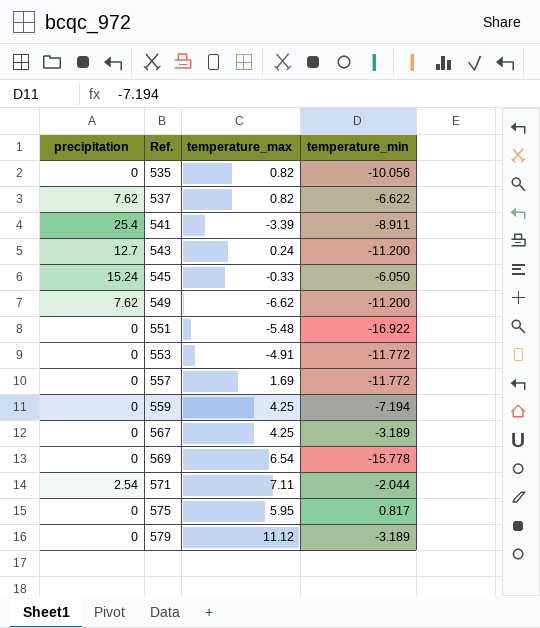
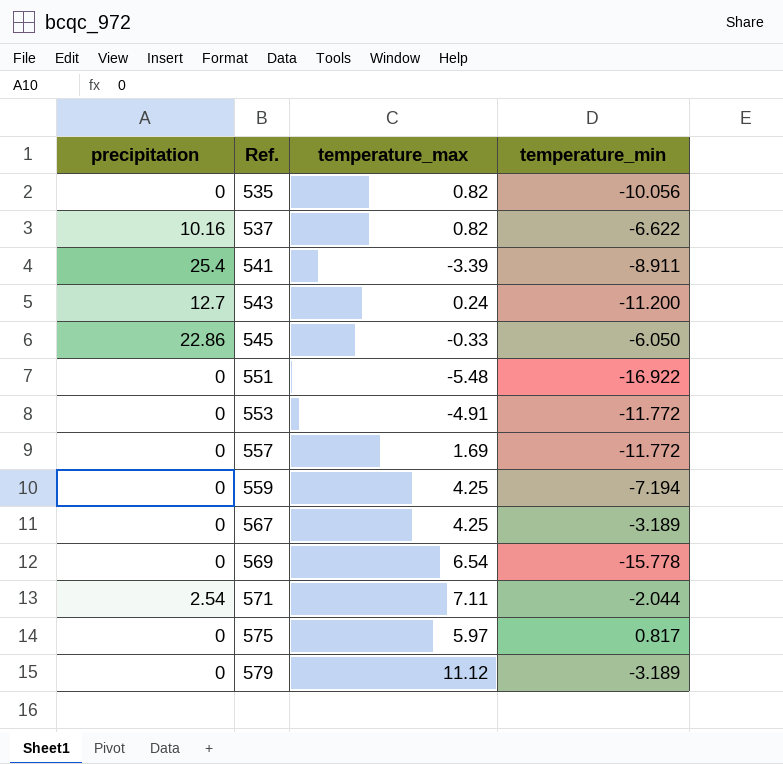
row 549: 7.62 | -6.62 | -11.200 -> none
537 | precipitation: 7.62 -> 10.16
545 | precipitation: 15.24 -> 22.86
575 | temperature_max: 5.95 -> 5.97

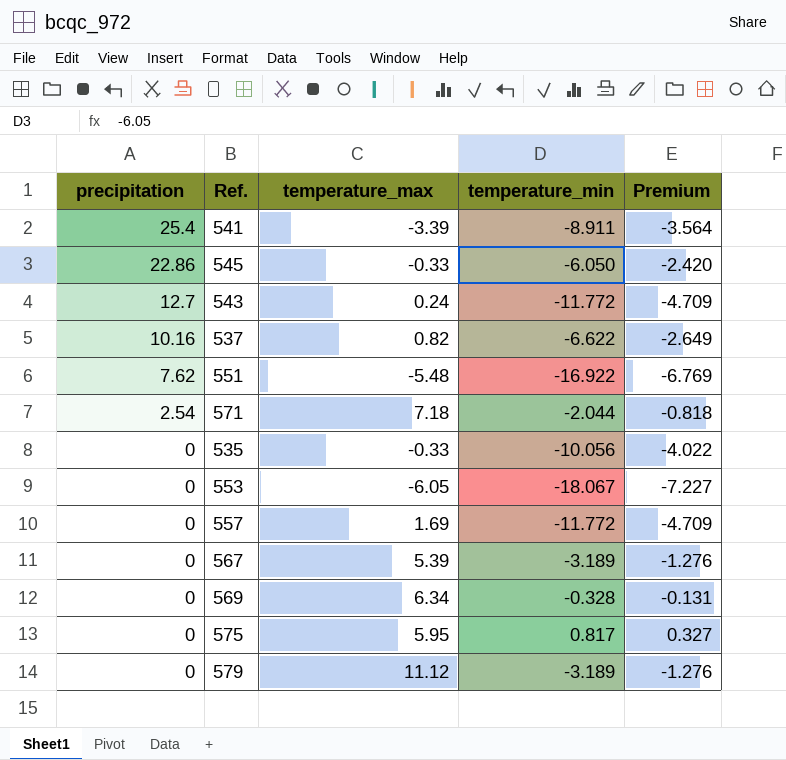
row order: Ref. ascending -> precipitation descending
column Premium | formula: none -> [temperature_min] * 0.4
row 559: 0 | 4.25 | -7.194 -> none
543 | temperature_min: -11.200 -> -11.772
551 | precipitation: 0 -> 7.62
571 | temperature_max: 7.11 -> 7.18
535 | temperature_max: 0.82 -> -0.33
553 | temperature_max: -4.91 -> -6.05
553 | temperature_min: -11.772 -> -18.067
567 | temperature_max: 4.25 -> 5.39
569 | temperature_max: 6.54 -> 6.34
569 | temperature_min: -15.778 -> -0.328
575 | temperature_max: 5.97 -> 5.95

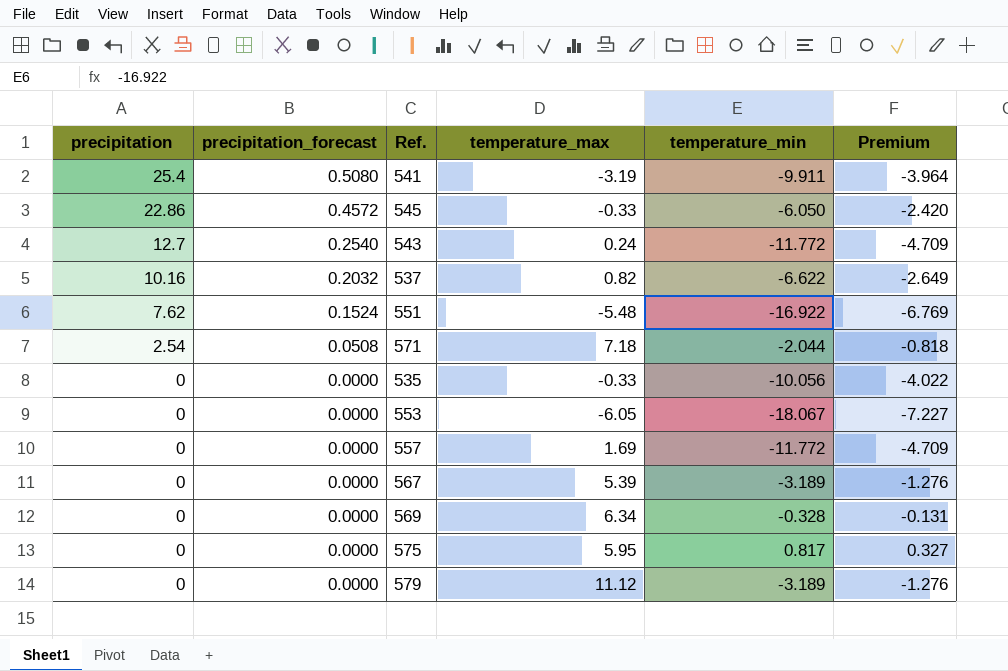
column precipitation_forecast | formula: none -> [precipitation] * 0.02
541 | temperature_max: -3.39 -> -3.19
541 | temperature_min: -8.911 -> -9.911
541 | Premium: -3.564 -> -3.964

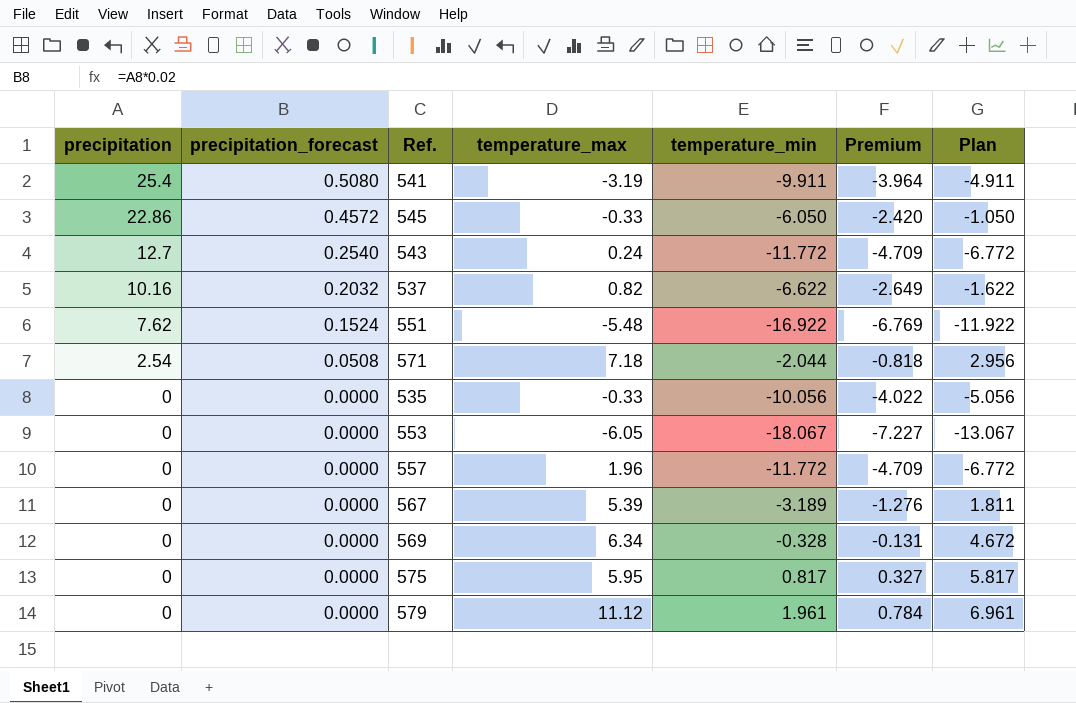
column Plan | formula: none -> [temperature_min] + 5
557 | temperature_max: 1.69 -> 1.96
579 | temperature_min: -3.189 -> 1.961
579 | Premium: -1.276 -> 0.784

